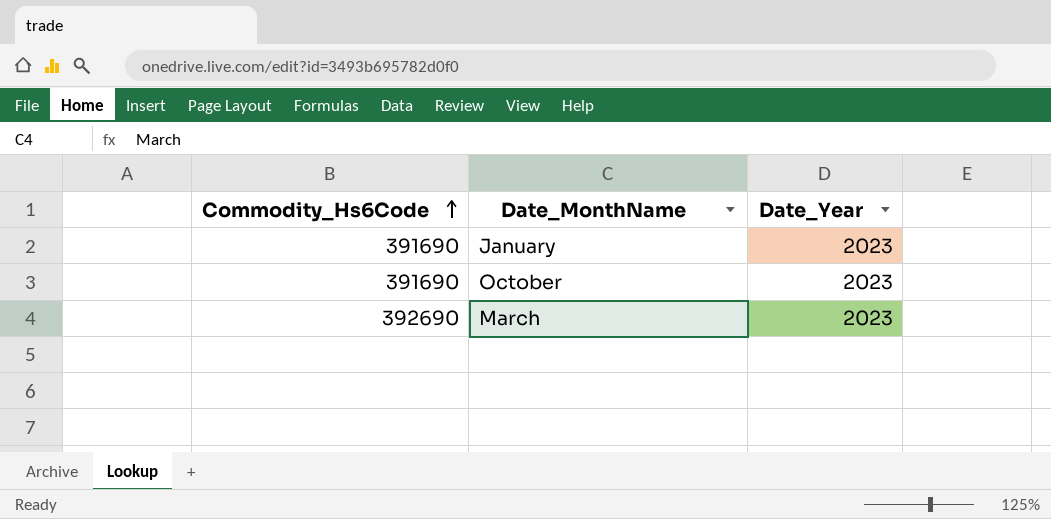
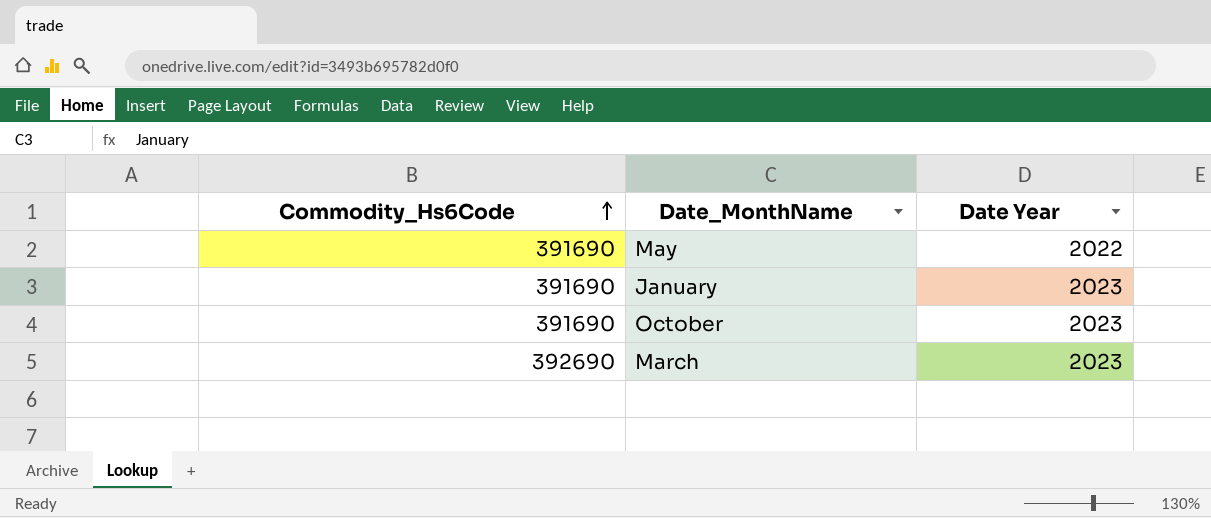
column name: Date_Year -> Date Year
row May: none -> 391690 | 2022

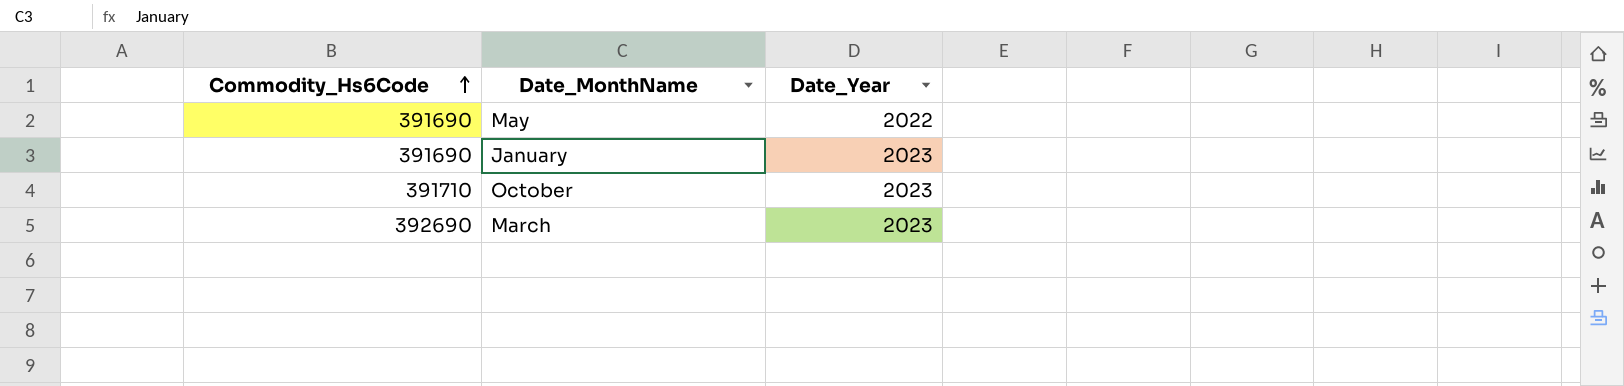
column name: Date Year -> Date_Year
October | Commodity_Hs6Code: 391690 -> 391710

